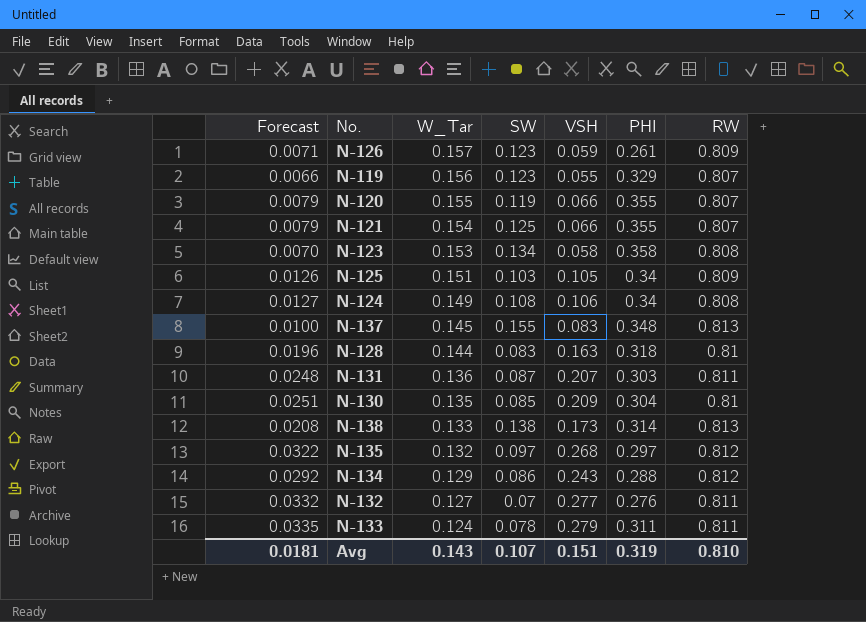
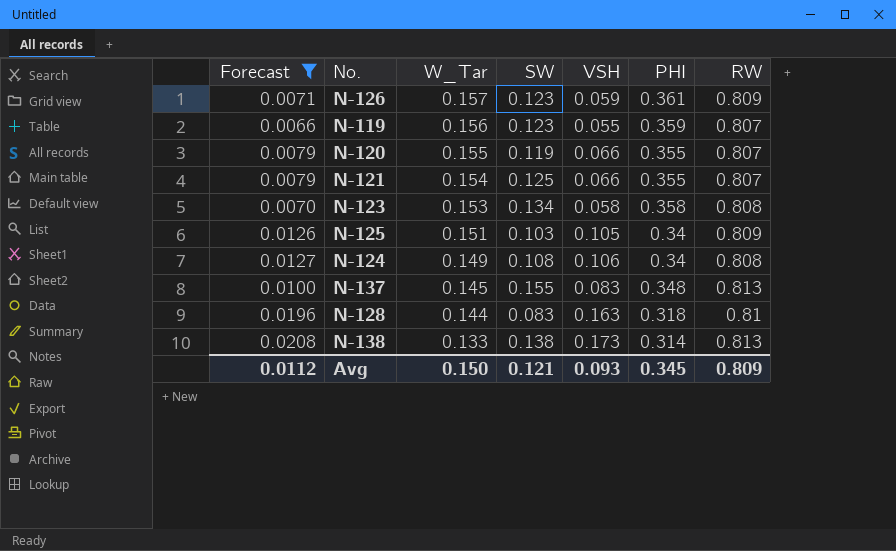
filter: none -> Forecast <= 0.0208
N-126 | PHI: 0.261 -> 0.361
N-119 | PHI: 0.329 -> 0.359
Avg | Forecast: 0.0181 -> 0.0112
Avg | W_Tar: 0.143 -> 0.150
Avg | SW: 0.107 -> 0.121
Avg | VSH: 0.151 -> 0.093
Avg | PHI: 0.319 -> 0.345
Avg | RW: 0.810 -> 0.809

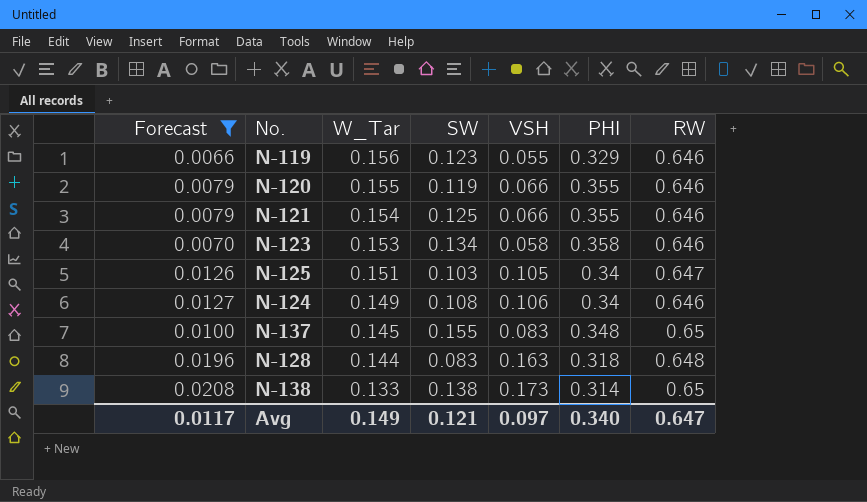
row N-126: 0.0071 | 0.157 | 0.123 | 0.059 | 0.361 | 0.809 -> none
N-119 | PHI: 0.359 -> 0.329
N-119 | RW: 0.807 -> 0.646
N-120 | RW: 0.807 -> 0.646
N-121 | RW: 0.807 -> 0.646
N-123 | RW: 0.808 -> 0.646
N-125 | RW: 0.809 -> 0.647
N-124 | RW: 0.808 -> 0.646
N-137 | RW: 0.813 -> 0.65
N-128 | RW: 0.81 -> 0.648
N-138 | RW: 0.813 -> 0.65
Avg | Forecast: 0.0112 -> 0.0117
Avg | W_Tar: 0.150 -> 0.149
Avg | VSH: 0.093 -> 0.097
Avg | PHI: 0.345 -> 0.340
Avg | RW: 0.809 -> 0.647

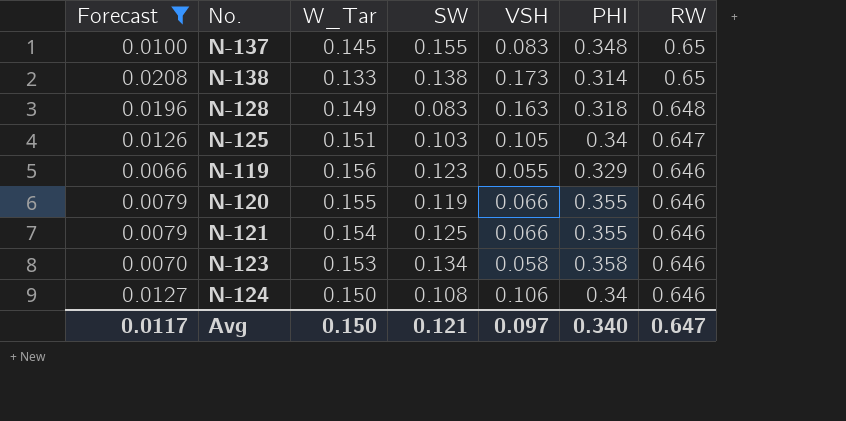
row order: W_Tar descending -> RW descending
N-128 | W_Tar: 0.144 -> 0.149
N-124 | W_Tar: 0.149 -> 0.150
Avg | W_Tar: 0.149 -> 0.150

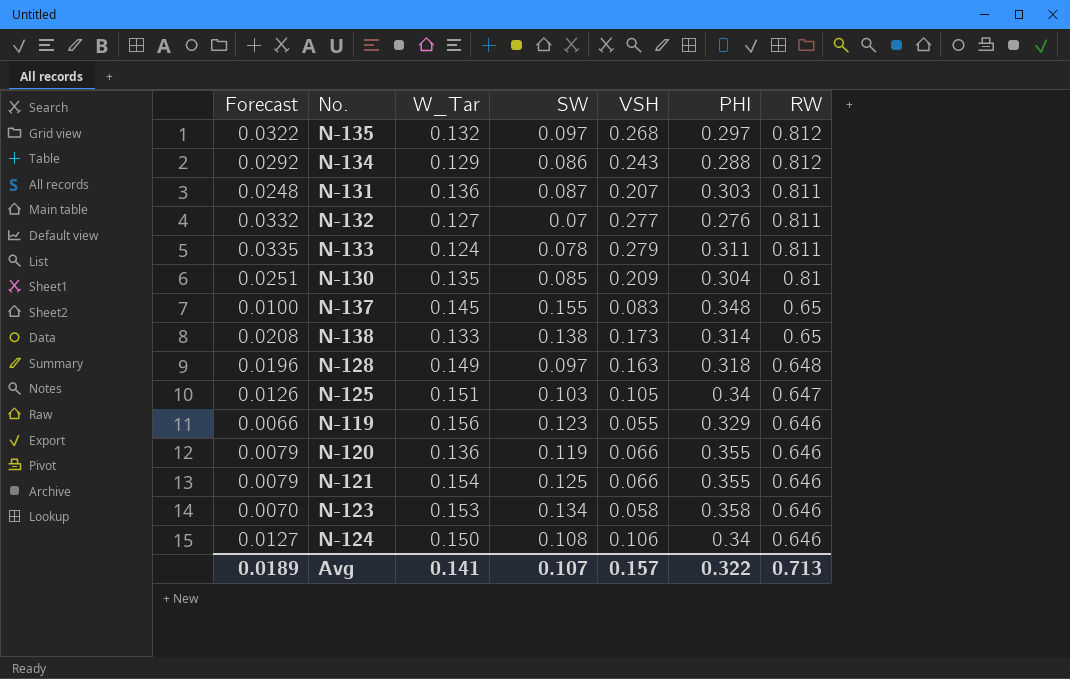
filter: Forecast <= 0.0208 -> none
N-128 | SW: 0.083 -> 0.097
N-120 | W_Tar: 0.155 -> 0.136
Avg | Forecast: 0.0117 -> 0.0189
Avg | W_Tar: 0.150 -> 0.141
Avg | SW: 0.121 -> 0.107
Avg | VSH: 0.097 -> 0.157
Avg | PHI: 0.340 -> 0.322
Avg | RW: 0.647 -> 0.713

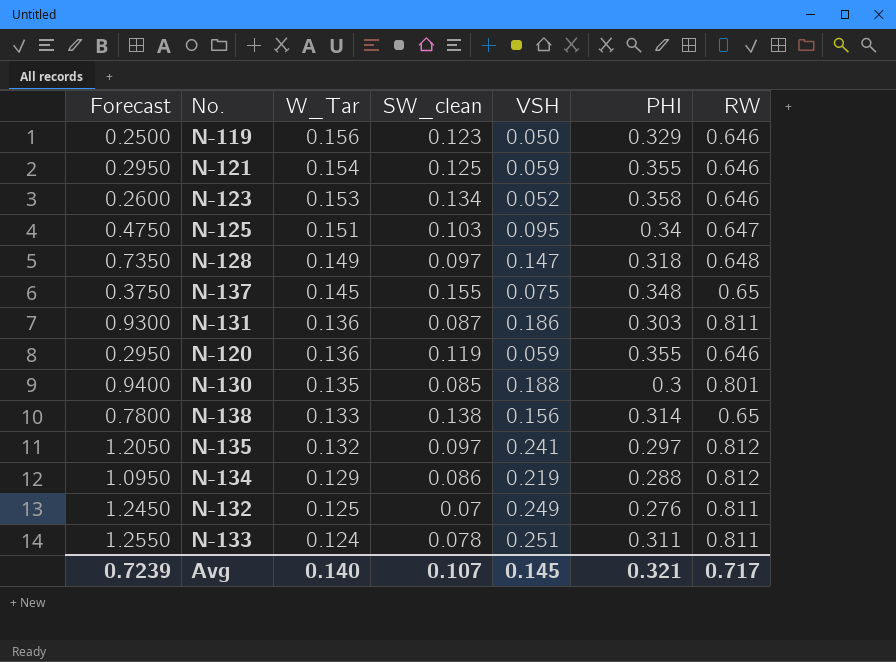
row order: RW descending -> W_Tar descending
column Forecast | formula: [VSH] * 0.12 -> [VSH] * 5
column name: SW -> SW_clean
row N-124: 0.0127 | 0.150 | 0.108 | 0.106 | 0.34 | 0.646 -> none
N-119 | VSH: 0.055 -> 0.050
N-121 | VSH: 0.066 -> 0.059
N-123 | VSH: 0.058 -> 0.052
N-125 | VSH: 0.105 -> 0.095
N-128 | VSH: 0.163 -> 0.147
N-137 | VSH: 0.083 -> 0.075
N-131 | VSH: 0.207 -> 0.186
N-120 | VSH: 0.066 -> 0.059
N-130 | VSH: 0.209 -> 0.188
N-130 | PHI: 0.304 -> 0.3
N-130 | RW: 0.81 -> 0.801
N-138 | VSH: 0.173 -> 0.156
N-135 | VSH: 0.268 -> 0.241
N-134 | VSH: 0.243 -> 0.219
N-132 | W_Tar: 0.127 -> 0.125
N-132 | VSH: 0.277 -> 0.249
N-133 | VSH: 0.279 -> 0.251
Avg | Forecast: 0.0189 -> 0.7239
Avg | W_Tar: 0.141 -> 0.140
Avg | VSH: 0.157 -> 0.145
Avg | PHI: 0.322 -> 0.321
Avg | RW: 0.713 -> 0.717

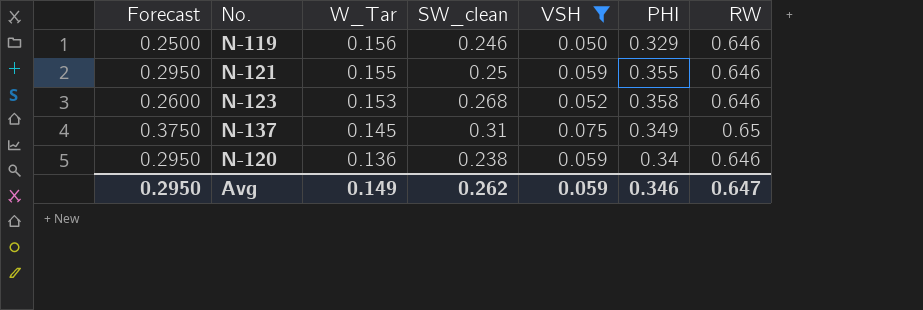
filter: none -> VSH <= 0.075
N-119 | SW_clean: 0.123 -> 0.246
N-121 | W_Tar: 0.154 -> 0.155
N-121 | SW_clean: 0.125 -> 0.25
N-123 | SW_clean: 0.134 -> 0.268
N-137 | SW_clean: 0.155 -> 0.31
N-137 | PHI: 0.348 -> 0.349
N-120 | SW_clean: 0.119 -> 0.238
N-120 | PHI: 0.355 -> 0.34
Avg | Forecast: 0.7239 -> 0.2950
Avg | W_Tar: 0.140 -> 0.149
Avg | SW_clean: 0.107 -> 0.262
Avg | VSH: 0.145 -> 0.059
Avg | PHI: 0.321 -> 0.346
Avg | RW: 0.717 -> 0.647

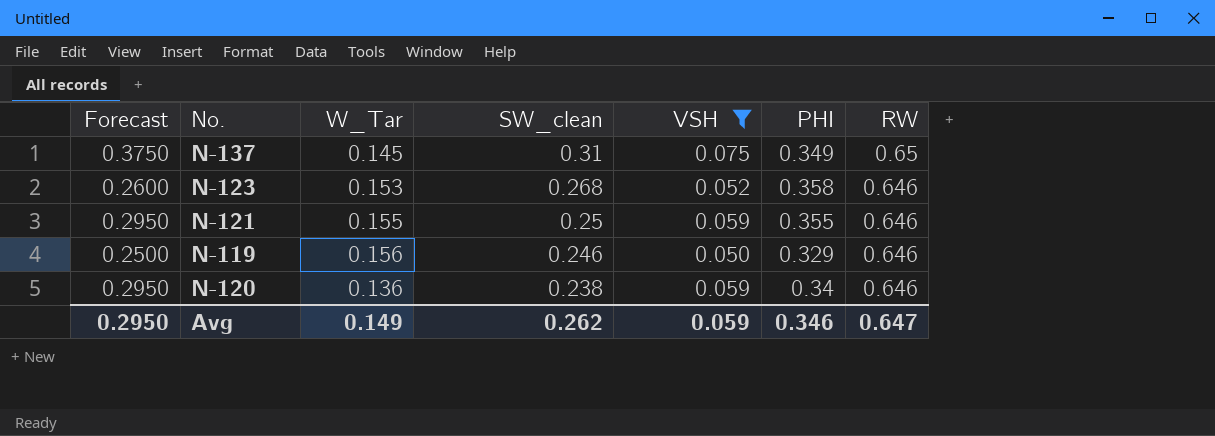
row order: W_Tar descending -> SW_clean descending

